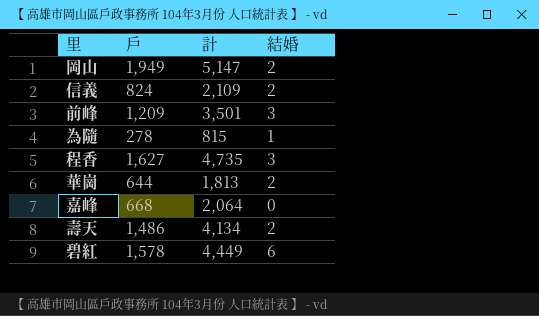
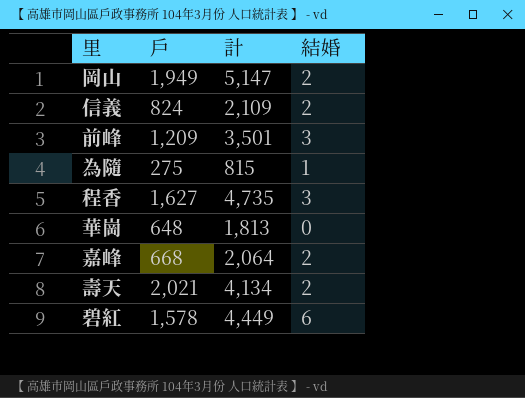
為隨 | 戶: 278 -> 275
華崗 | 戶: 644 -> 648
華崗 | 結婚: 2 -> 0
嘉峰 | 結婚: 0 -> 2
壽天 | 戶: 1,486 -> 2,021

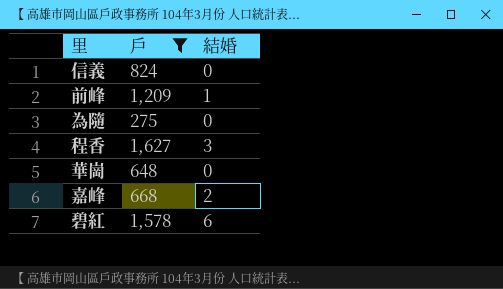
filter: none -> 戶 <= 1,627
column 計 | position: 3 -> none
信義 | 結婚: 2 -> 0
前峰 | 結婚: 3 -> 1
為隨 | 結婚: 1 -> 0

